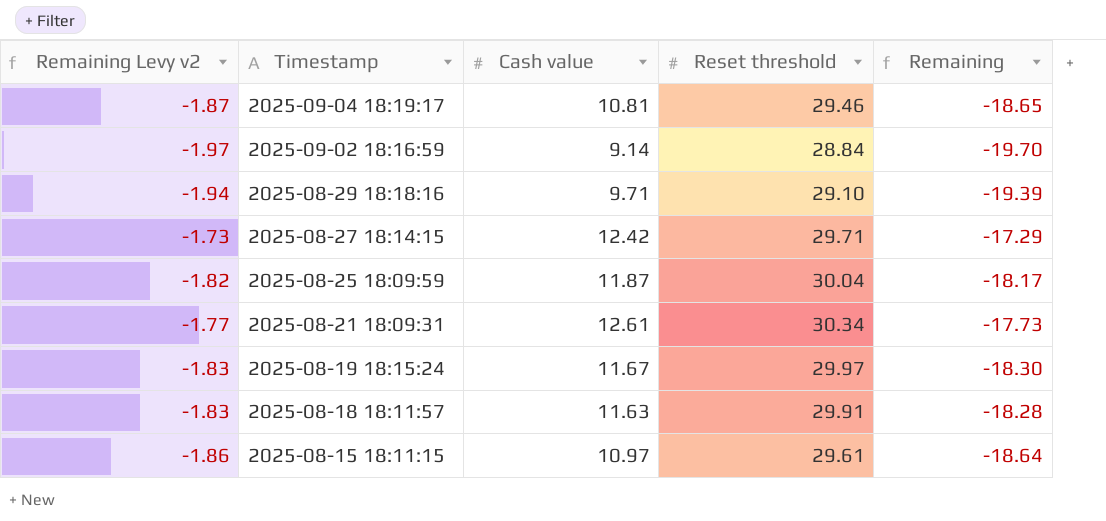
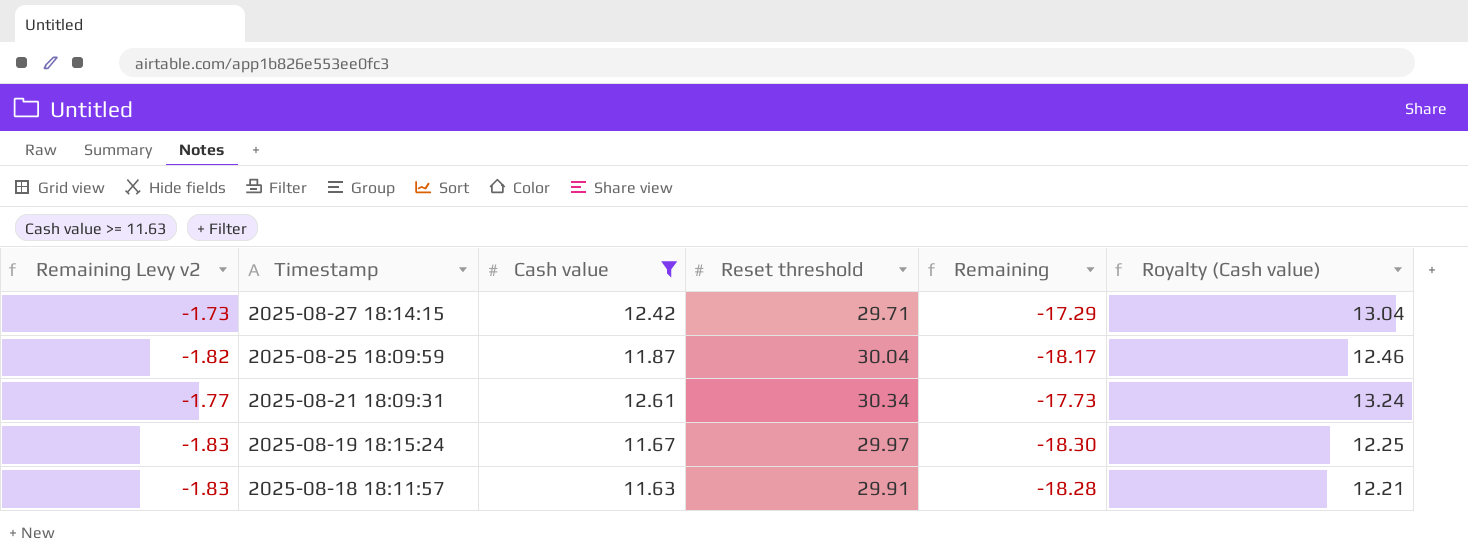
filter: none -> Cash value >= 11.63
column Royalty (Cash value) | formula: none -> [Cash value] * 1.05

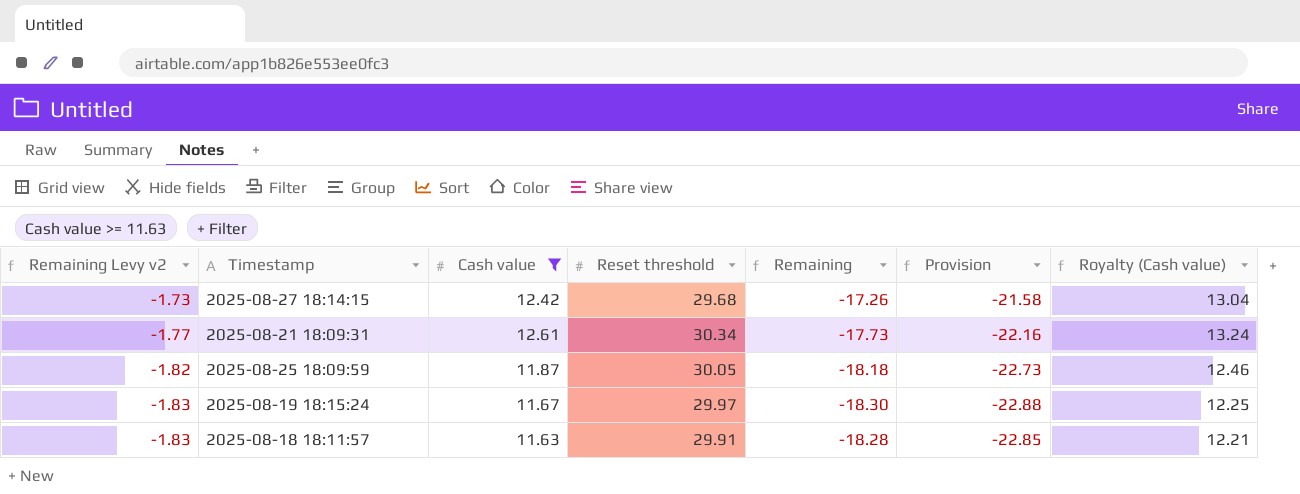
row order: Timestamp descending -> Remaining Levy v2 descending
column Provision | formula: none -> [Remaining] * 1.25
2025-08-27 18:14:15 | Reset threshold: 29.71 -> 29.68
2025-08-27 18:14:15 | Remaining: -17.29 -> -17.26
2025-08-25 18:09:59 | Reset threshold: 30.04 -> 30.05
2025-08-25 18:09:59 | Remaining: -18.17 -> -18.18

